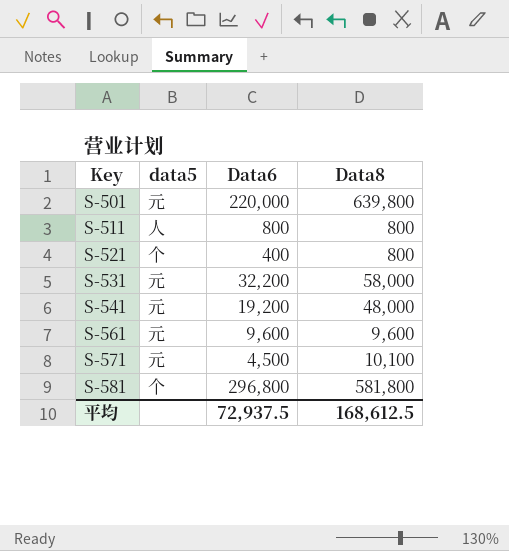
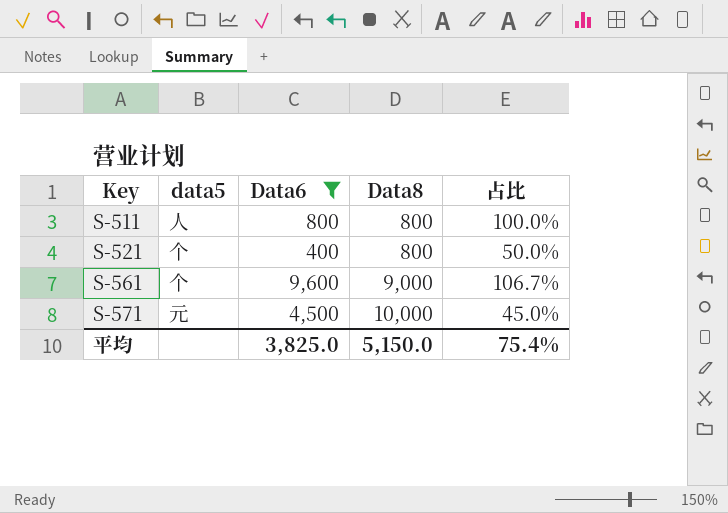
filter: none -> Data6 <= 9,600
column 占比 | formula: none -> [Data6] / [Data8]
S-561 | data5: 元 -> 个
S-561 | Data8: 9,600 -> 9,000
S-571 | Data8: 10,100 -> 10,000
平均 | Data6: 72,937.5 -> 3,825.0
平均 | Data8: 168,612.5 -> 5,150.0

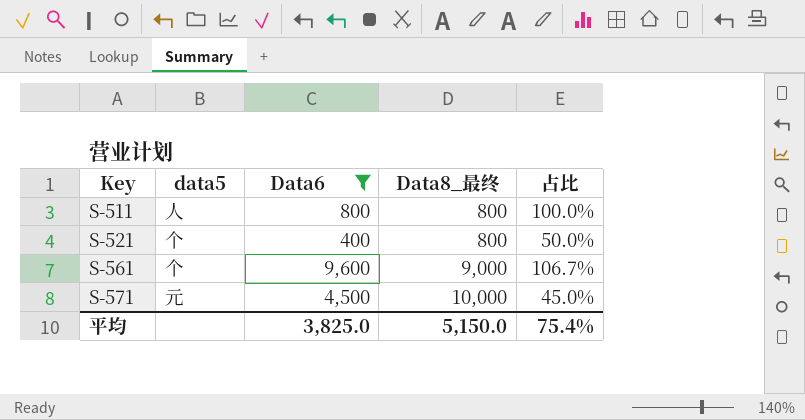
column name: Data8 -> Data8_最终

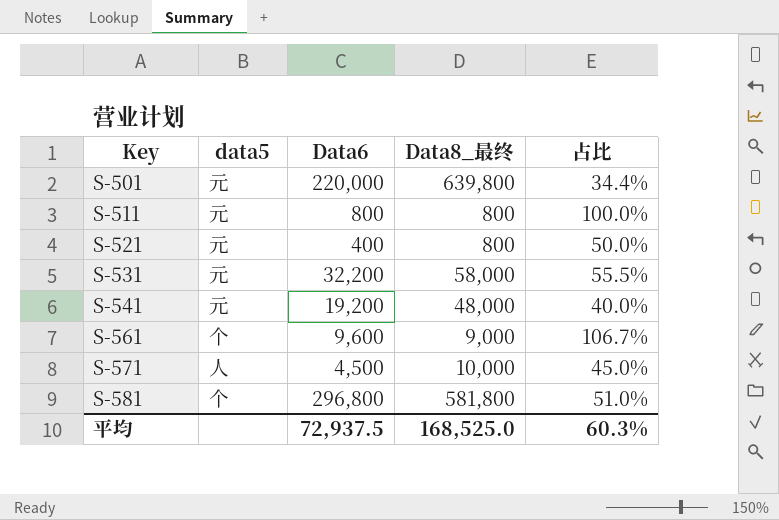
filter: Data6 <= 9,600 -> none
S-511 | data5: 人 -> 元
S-521 | data5: 个 -> 元
S-571 | data5: 元 -> 人
平均 | Data6: 3,825.0 -> 72,937.5
平均 | Data8_最终: 5,150.0 -> 168,525.0
平均 | 占比: 75.4% -> 60.3%

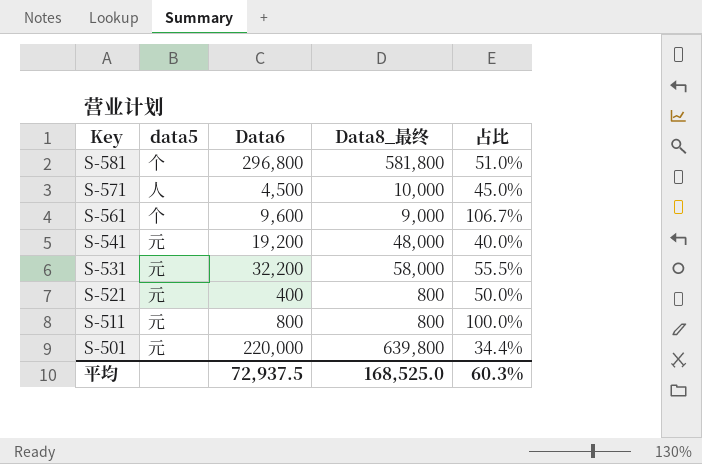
row order: Key ascending -> Key descending

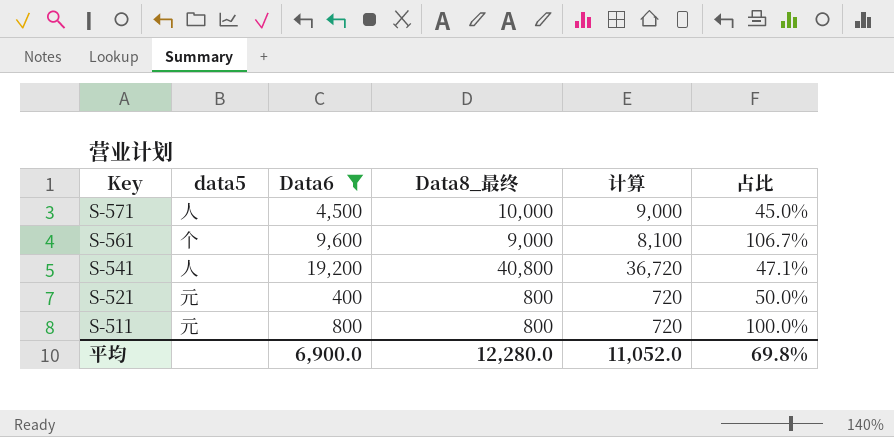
filter: none -> Data6 <= 19,200
column 计算 | formula: none -> [Data8_最终] * 0.9
S-541 | data5: 元 -> 人
S-541 | Data8_最终: 48,000 -> 40,800
S-541 | 占比: 40.0% -> 47.1%
平均 | Data6: 72,937.5 -> 6,900.0
平均 | Data8_最终: 168,525.0 -> 12,280.0
平均 | 占比: 60.3% -> 69.8%

